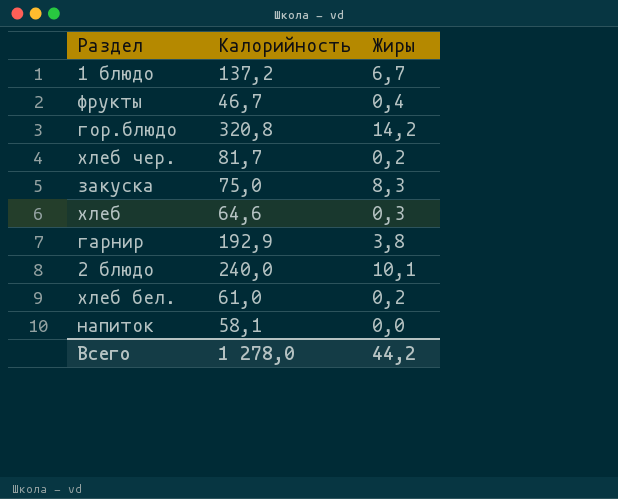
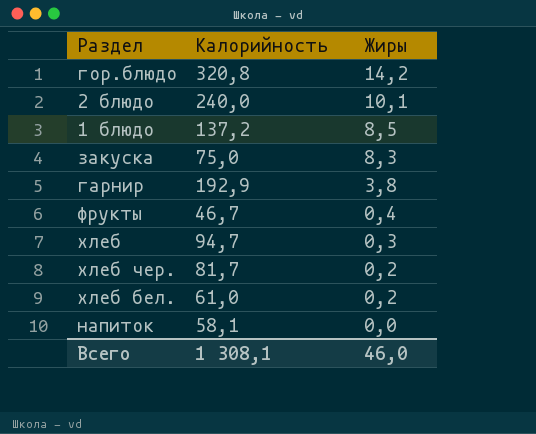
row order: none -> Жиры descending
1 блюдо | Жиры: 6,7 -> 8,5
хлеб | Калорийность: 64,6 -> 94,7
Всего | Калорийность: 1 278,0 -> 1 308,1
Всего | Жиры: 44,2 -> 46,0

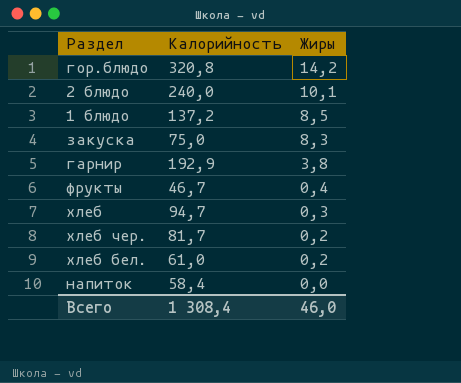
напиток | Калорийность: 58,1 -> 58,4
Всего | Калорийность: 1 308,1 -> 1 308,4

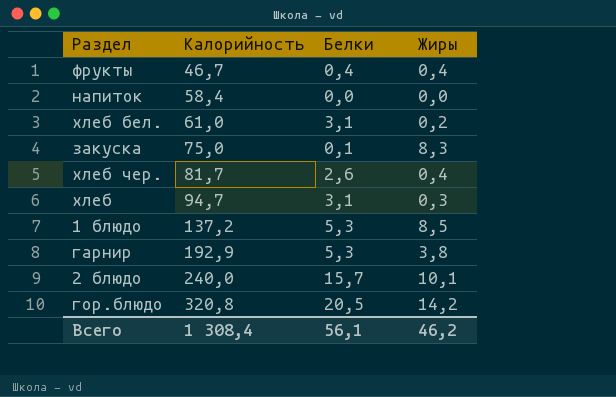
row order: Жиры descending -> Калорийность ascending
column Белки | position: none -> 3
хлеб чер. | Жиры: 0,2 -> 0,4
Всего | Жиры: 46,0 -> 46,2

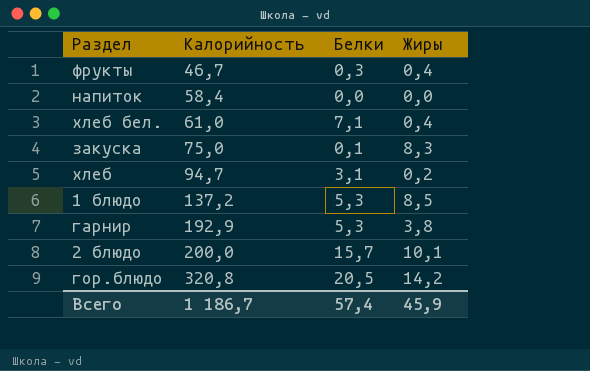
row хлеб чер.: 81,7 | 2,6 | 0,4 -> none
фрукты | Белки: 0,4 -> 0,3
хлеб бел. | Белки: 3,1 -> 7,1
хлеб бел. | Жиры: 0,2 -> 0,4
хлеб | Жиры: 0,3 -> 0,2
2 блюдо | Калорийность: 240,0 -> 200,0
Всего | Калорийность: 1 308,4 -> 1 186,7
Всего | Белки: 56,1 -> 57,4
Всего | Жиры: 46,2 -> 45,9

